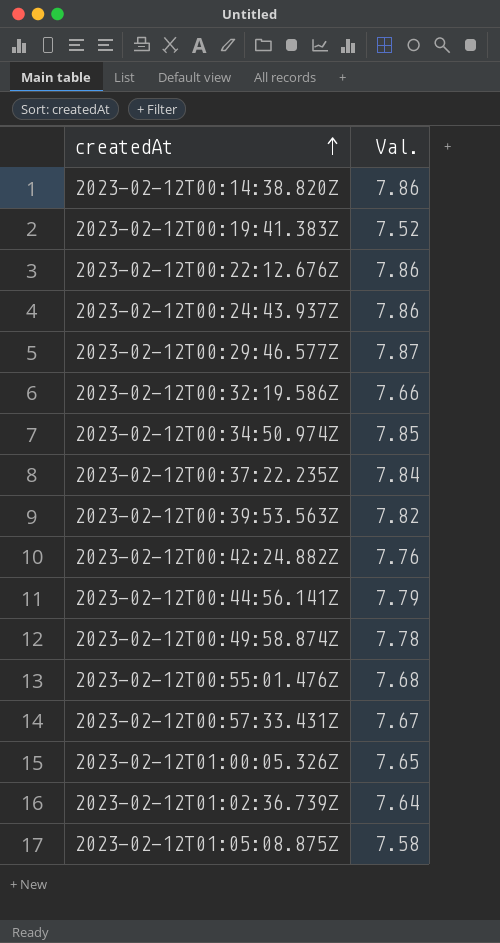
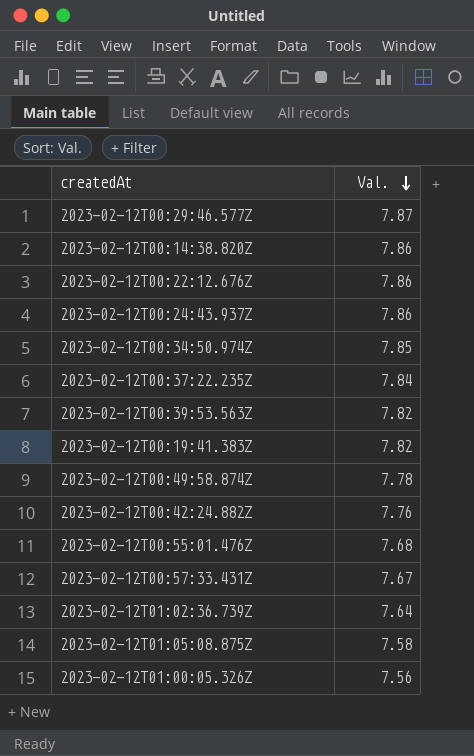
row order: createdAt ascending -> Val. descending
row 2023-02-12T00:32:19.586Z: 7.66 -> none
row 2023-02-12T00:44:56.141Z: 7.79 -> none
2023-02-12T00:19:41.383Z | Val.: 7.52 -> 7.82
2023-02-12T01:00:05.326Z | Val.: 7.65 -> 7.56

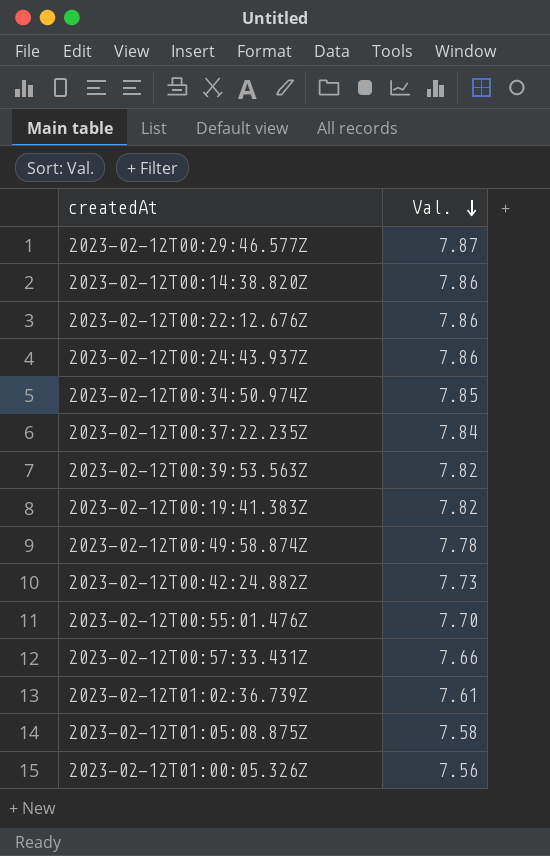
2023-02-12T00:42:24.882Z | Val.: 7.76 -> 7.73
2023-02-12T00:55:01.476Z | Val.: 7.68 -> 7.70
2023-02-12T00:57:33.431Z | Val.: 7.67 -> 7.66
2023-02-12T01:02:36.739Z | Val.: 7.64 -> 7.61

